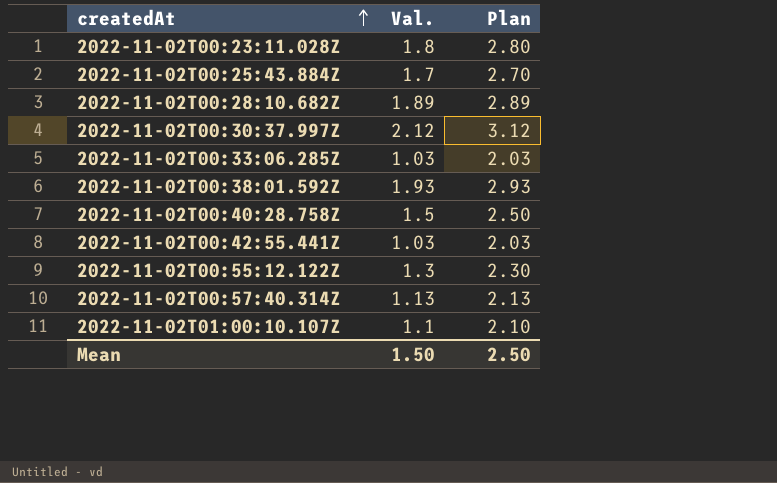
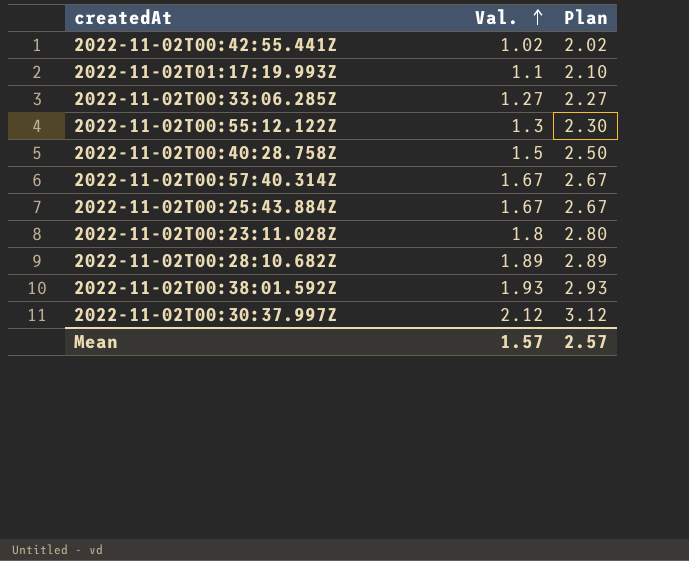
row order: createdAt ascending -> Val. ascending
row 2022-11-02T01:00:10.107Z: 1.1 | 2.10 -> none
2022-11-02T00:42:55.441Z | Val.: 1.03 -> 1.02
2022-11-02T00:42:55.441Z | Plan: 2.03 -> 2.02
row 2022-11-02T01:17:19.993Z: none -> 1.1 | 2.10
2022-11-02T00:33:06.285Z | Val.: 1.03 -> 1.27
2022-11-02T00:33:06.285Z | Plan: 2.03 -> 2.27
2022-11-02T00:57:40.314Z | Val.: 1.13 -> 1.67
2022-11-02T00:57:40.314Z | Plan: 2.13 -> 2.67
2022-11-02T00:25:43.884Z | Val.: 1.7 -> 1.67
2022-11-02T00:25:43.884Z | Plan: 2.70 -> 2.67
Mean | Val.: 1.50 -> 1.57
Mean | Plan: 2.50 -> 2.57

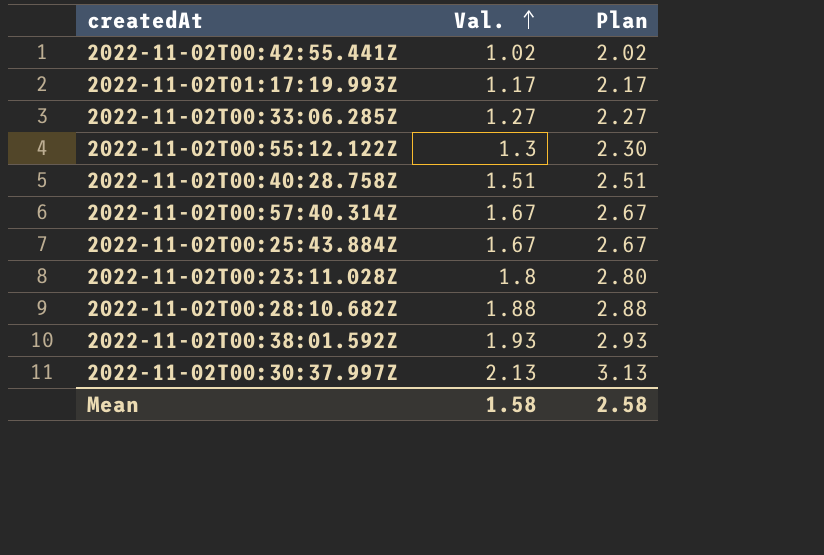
2022-11-02T01:17:19.993Z | Val.: 1.1 -> 1.17
2022-11-02T01:17:19.993Z | Plan: 2.10 -> 2.17
2022-11-02T00:40:28.758Z | Val.: 1.5 -> 1.51
2022-11-02T00:40:28.758Z | Plan: 2.50 -> 2.51
2022-11-02T00:28:10.682Z | Val.: 1.89 -> 1.88
2022-11-02T00:28:10.682Z | Plan: 2.89 -> 2.88
2022-11-02T00:30:37.997Z | Val.: 2.12 -> 2.13
2022-11-02T00:30:37.997Z | Plan: 3.12 -> 3.13
Mean | Val.: 1.57 -> 1.58
Mean | Plan: 2.57 -> 2.58

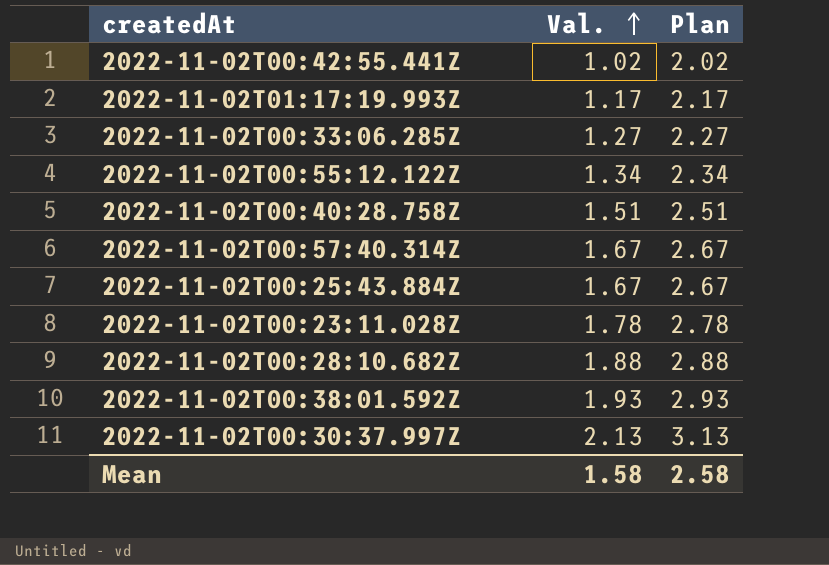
2022-11-02T00:55:12.122Z | Val.: 1.3 -> 1.34
2022-11-02T00:55:12.122Z | Plan: 2.30 -> 2.34
2022-11-02T00:23:11.028Z | Val.: 1.8 -> 1.78
2022-11-02T00:23:11.028Z | Plan: 2.80 -> 2.78

